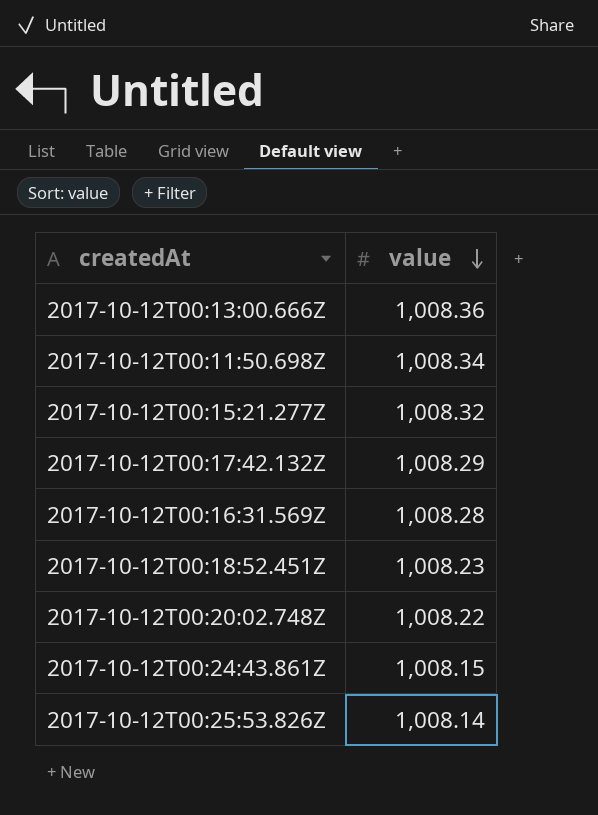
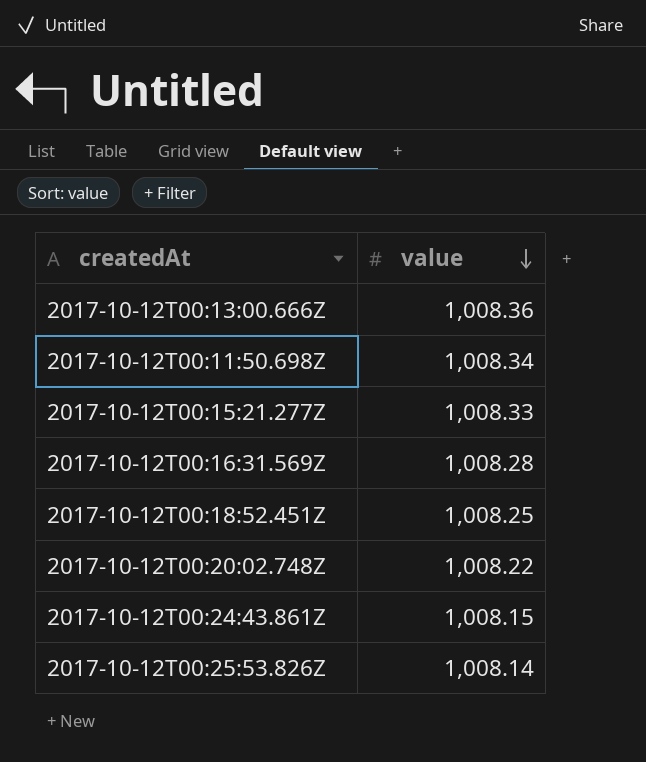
row 2017-10-12T00:17:42.132Z: 1,008.29 -> none
2017-10-12T00:15:21.277Z | value: 1,008.32 -> 1,008.33
2017-10-12T00:18:52.451Z | value: 1,008.23 -> 1,008.25

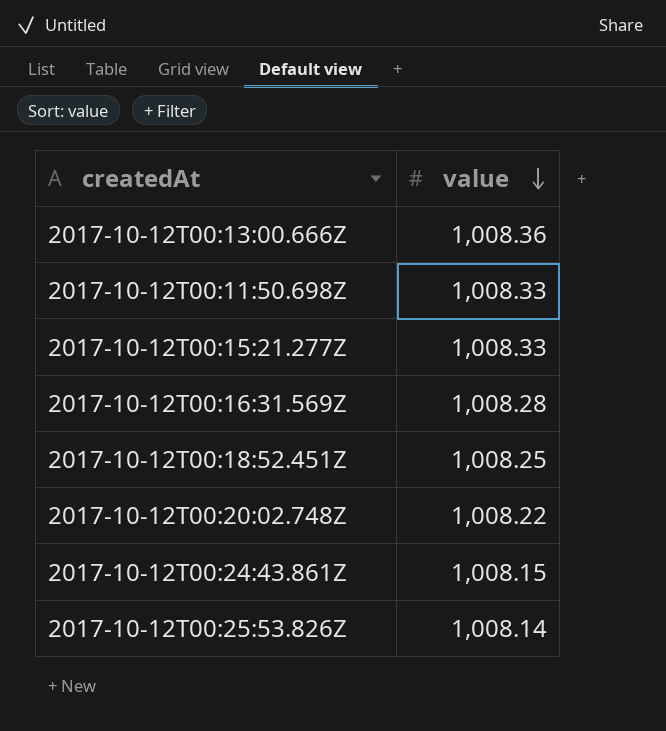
2017-10-12T00:11:50.698Z | value: 1,008.34 -> 1,008.33

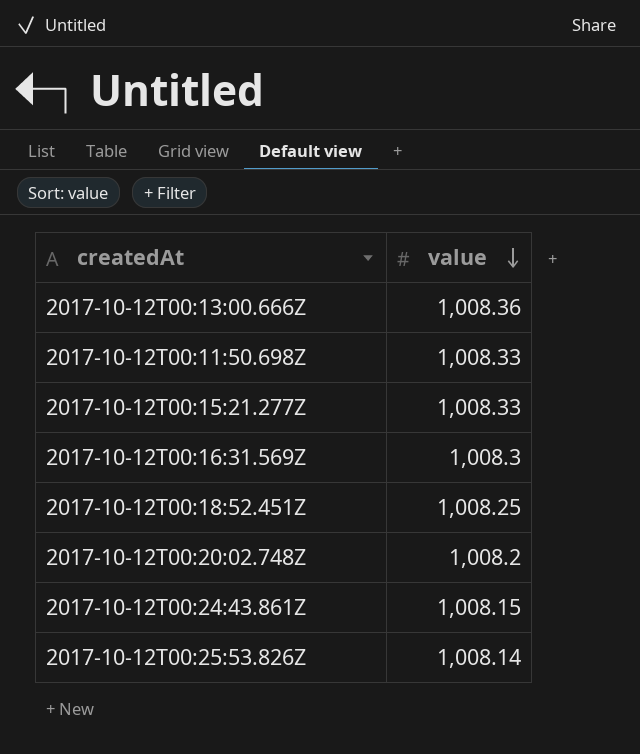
2017-10-12T00:16:31.569Z | value: 1,008.28 -> 1,008.3
2017-10-12T00:20:02.748Z | value: 1,008.22 -> 1,008.2

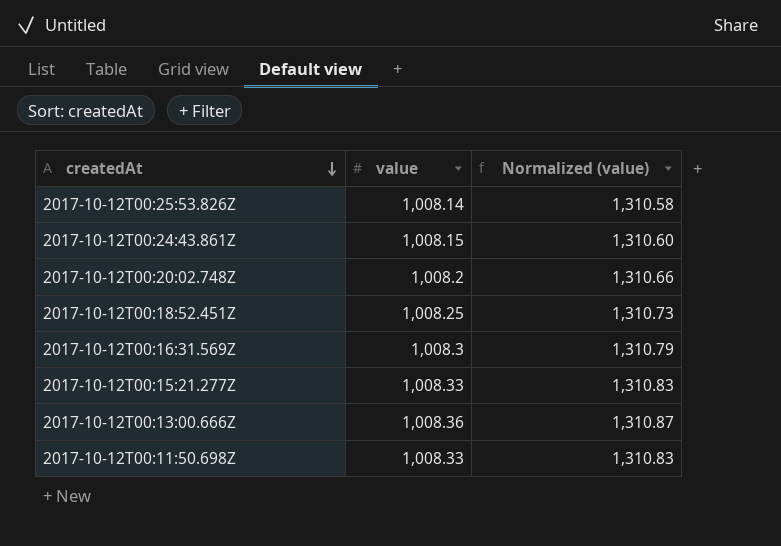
row order: value descending -> createdAt descending
column Normalized (value) | formula: none -> [value] * 1.3

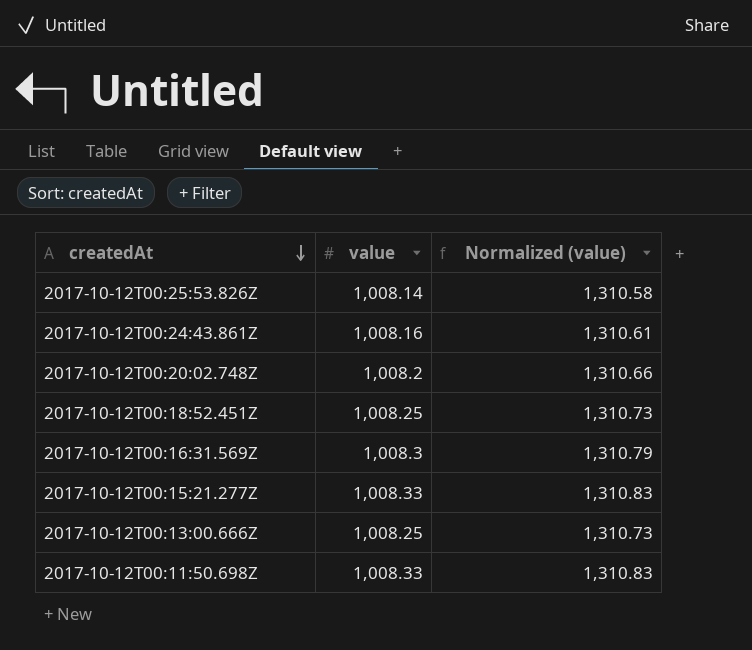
2017-10-12T00:24:43.861Z | value: 1,008.15 -> 1,008.16
2017-10-12T00:24:43.861Z | Normalized (value): 1,310.60 -> 1,310.61
2017-10-12T00:13:00.666Z | value: 1,008.36 -> 1,008.25
2017-10-12T00:13:00.666Z | Normalized (value): 1,310.87 -> 1,310.73

